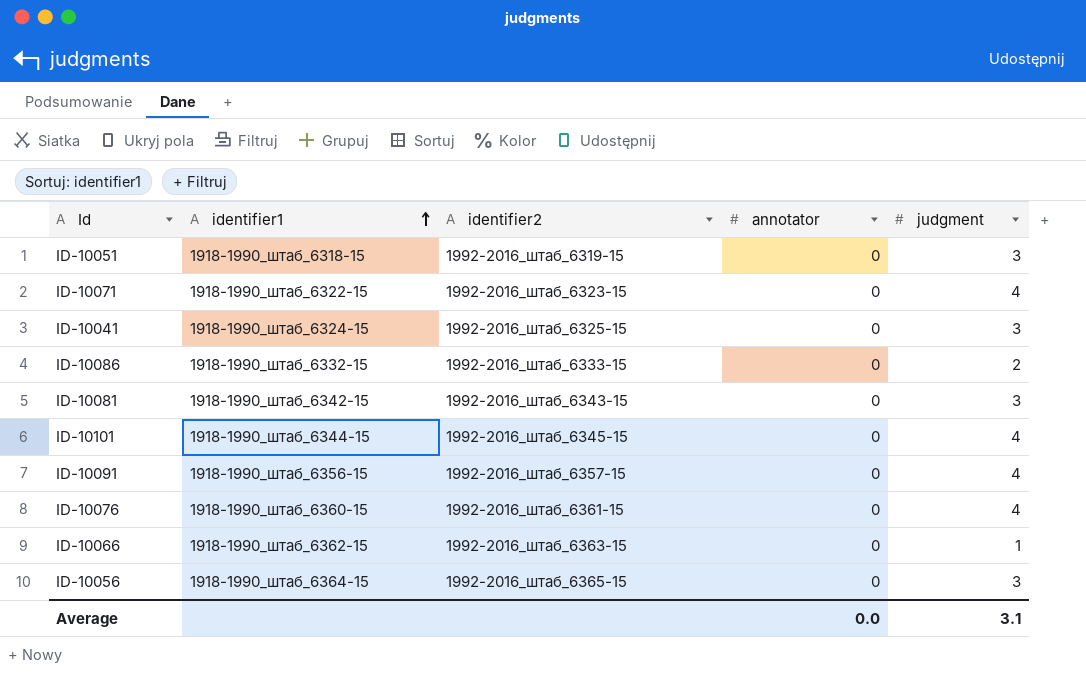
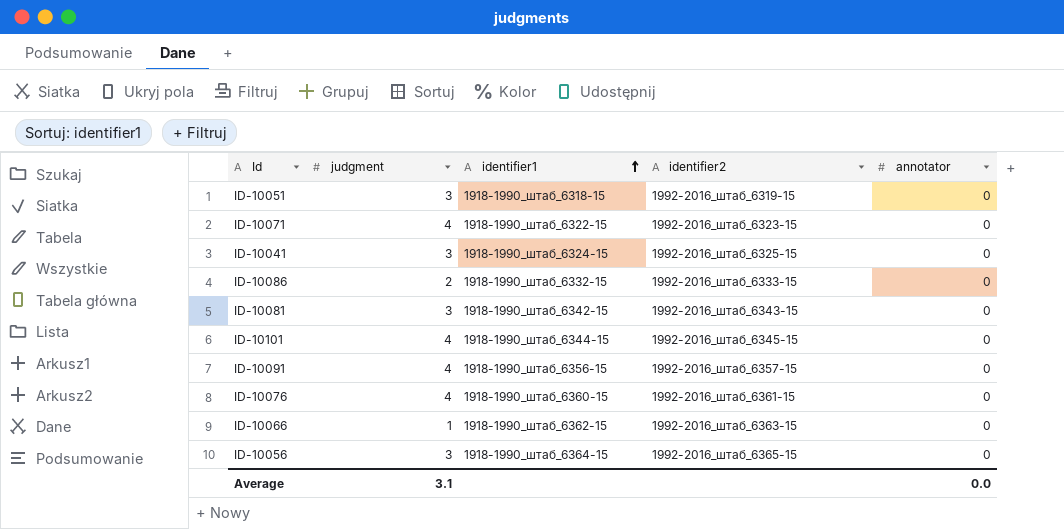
column judgment | position: 5 -> 2

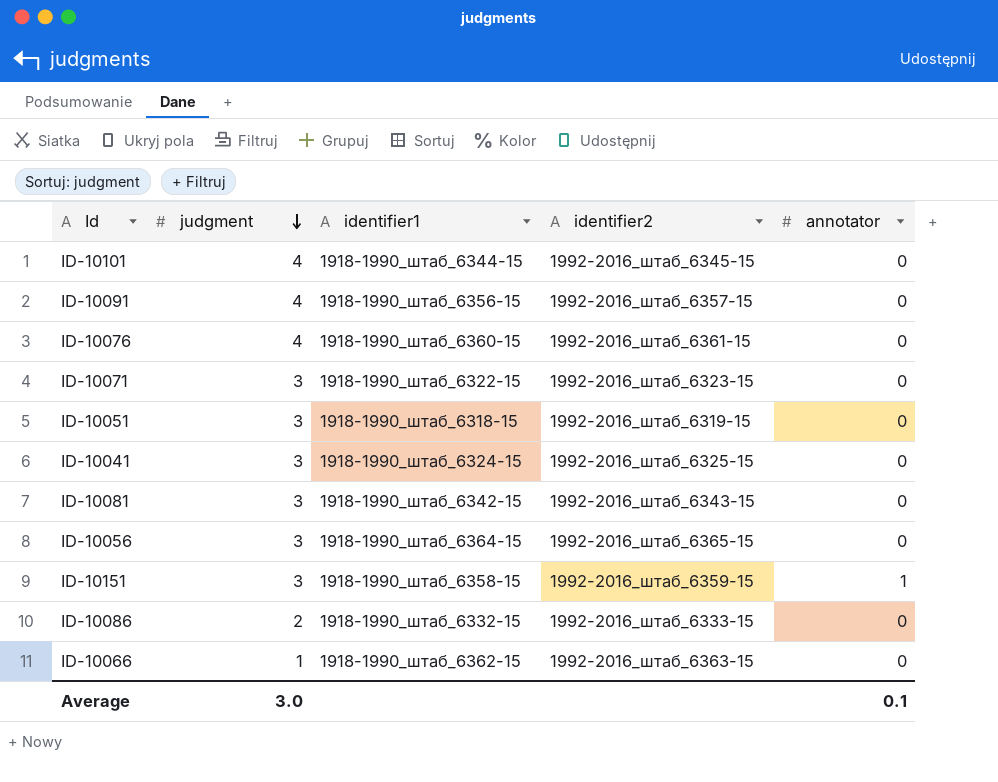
row order: identifier1 ascending -> judgment descending
ID-10071 | judgment: 4 -> 3
row ID-10151: none -> 3 | 1918-1990_штаб_6358-15 | 1992-2016_штаб_6359-15 | 1
Average | judgment: 3.1 -> 3.0
Average | annotator: 0.0 -> 0.1

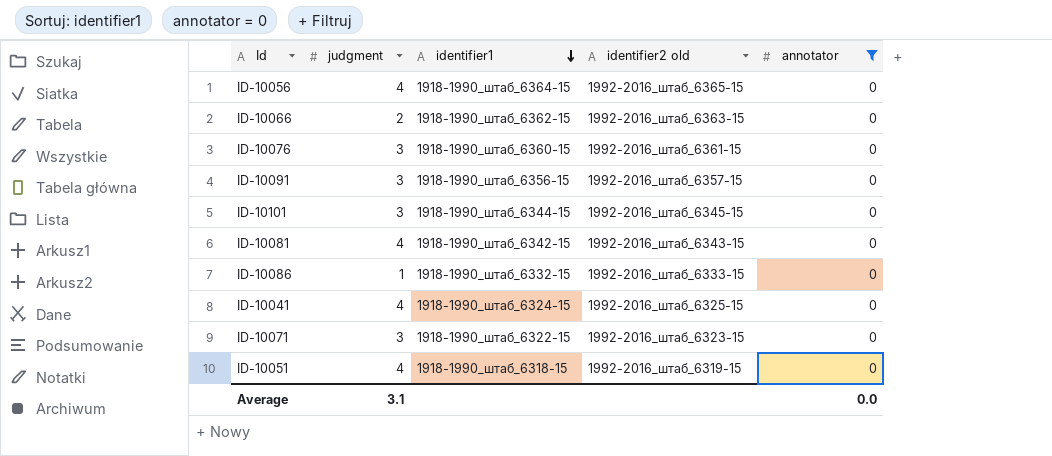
filter: none -> annotator = 0
row order: judgment descending -> identifier1 descending
column name: identifier2 -> identifier2 old
ID-10056 | judgment: 3 -> 4
ID-10066 | judgment: 1 -> 2
ID-10076 | judgment: 4 -> 3
ID-10091 | judgment: 4 -> 3
ID-10101 | judgment: 4 -> 3
ID-10081 | judgment: 3 -> 4
ID-10086 | judgment: 2 -> 1
ID-10041 | judgment: 3 -> 4
ID-10051 | judgment: 3 -> 4
Average | judgment: 3.0 -> 3.1
Average | annotator: 0.1 -> 0.0

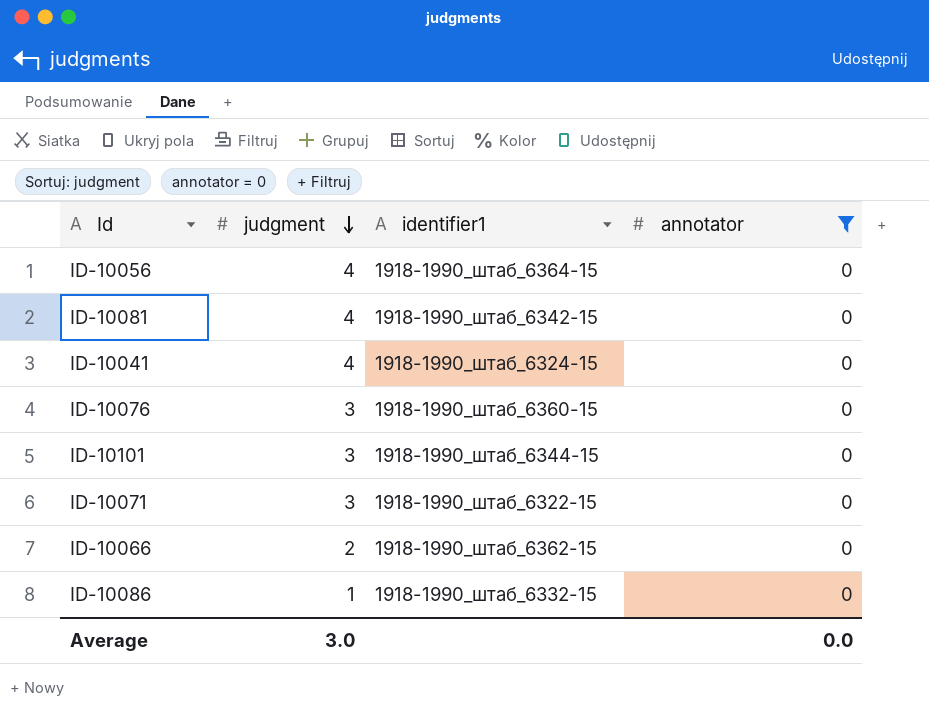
row order: identifier1 descending -> judgment descending
column identifier2 old | position: 4 -> none
row ID-10091: 3 | 1918-1990_штаб_6356-15 | 1992-2016_штаб_6357-15 | 0 -> none
row ID-10051: 4 | 1918-1990_штаб_6318-15 | 1992-2016_штаб_6319-15 | 0 -> none
Average | judgment: 3.1 -> 3.0

